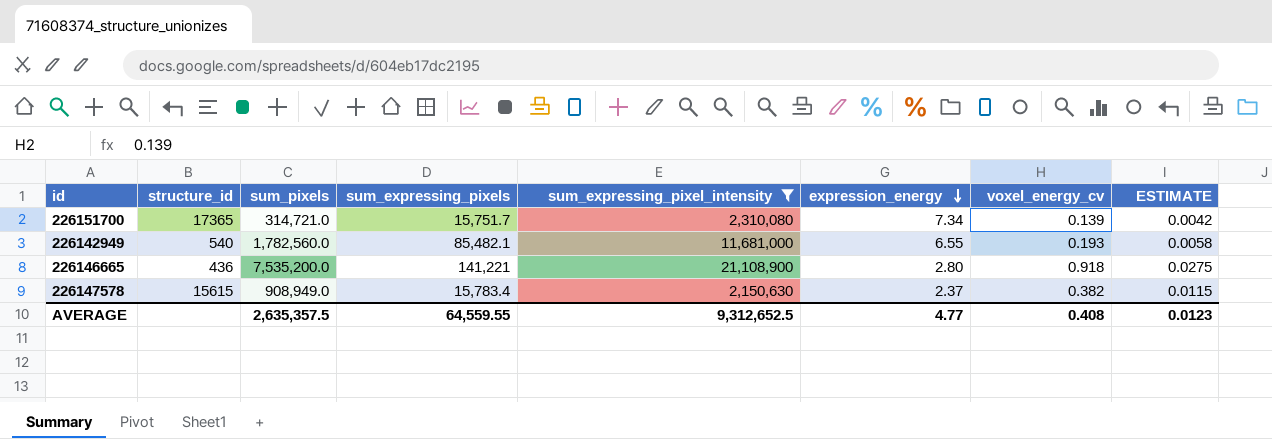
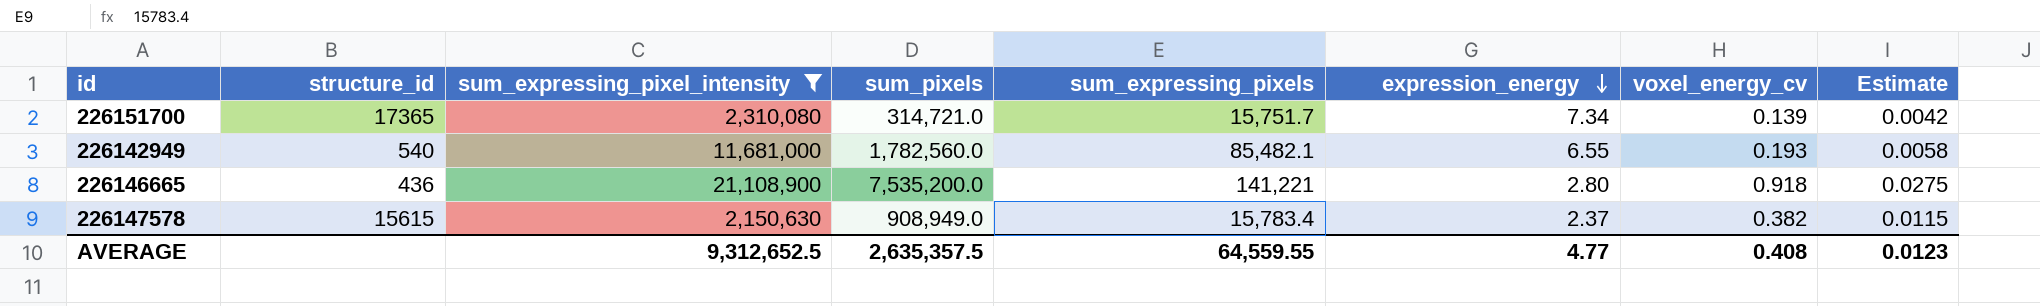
column sum_expressing_pixel_intensity | position: 5 -> 3
column name: ESTIMATE -> Estimate

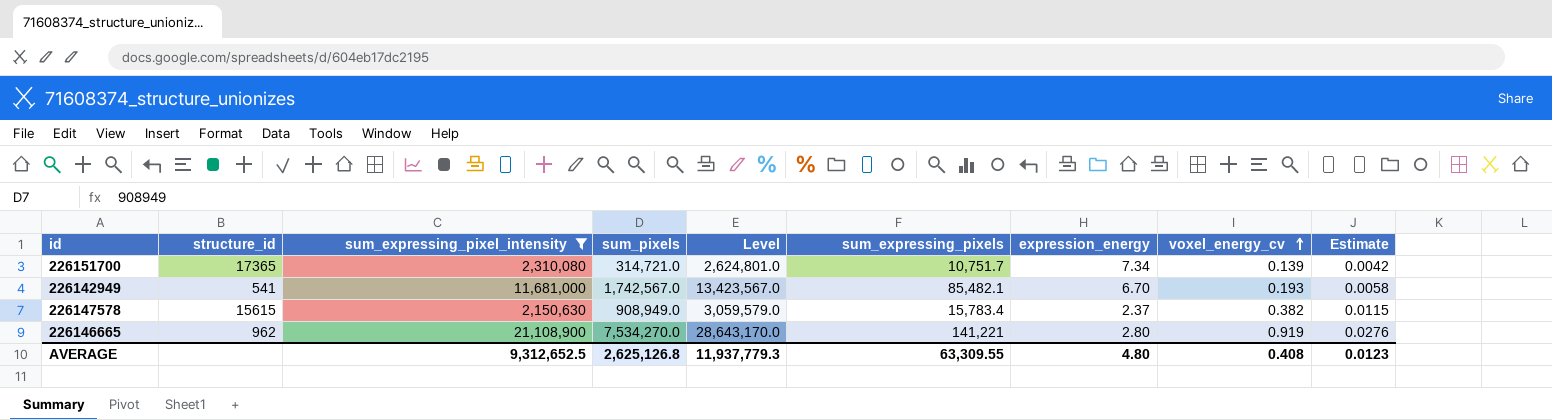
row order: expression_energy descending -> voxel_energy_cv ascending
column Level | formula: none -> [sum_expressing_pixel_intensity] + [sum_pixels]
226151700 | sum_expressing_pixels: 15,751.7 -> 10,751.7
226142949 | structure_id: 540 -> 541
226142949 | sum_pixels: 1,782,560.0 -> 1,742,567.0
226142949 | expression_energy: 6.55 -> 6.70
226146665 | structure_id: 436 -> 962
226146665 | sum_pixels: 7,535,200.0 -> 7,534,270.0
226146665 | voxel_energy_cv: 0.918 -> 0.919
226146665 | Estimate: 0.0275 -> 0.0276
AVERAGE | sum_pixels: 2,635,357.5 -> 2,625,126.8
AVERAGE | sum_expressing_pixels: 64,559.55 -> 63,309.55
AVERAGE | expression_energy: 4.77 -> 4.80

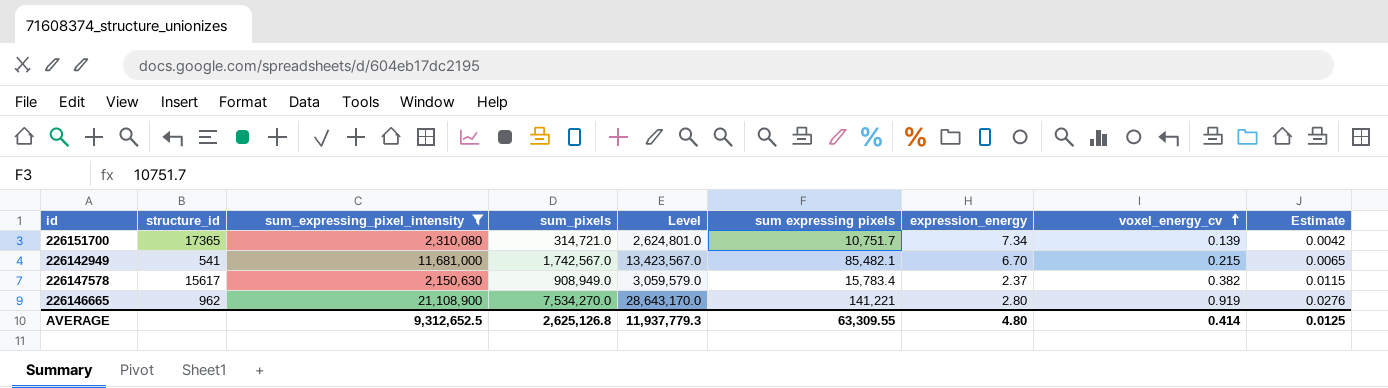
column name: sum_expressing_pixels -> sum expressing pixels
226142949 | voxel_energy_cv: 0.193 -> 0.215
226142949 | Estimate: 0.0058 -> 0.0065
226147578 | structure_id: 15615 -> 15617
AVERAGE | voxel_energy_cv: 0.408 -> 0.414
AVERAGE | Estimate: 0.0123 -> 0.0125

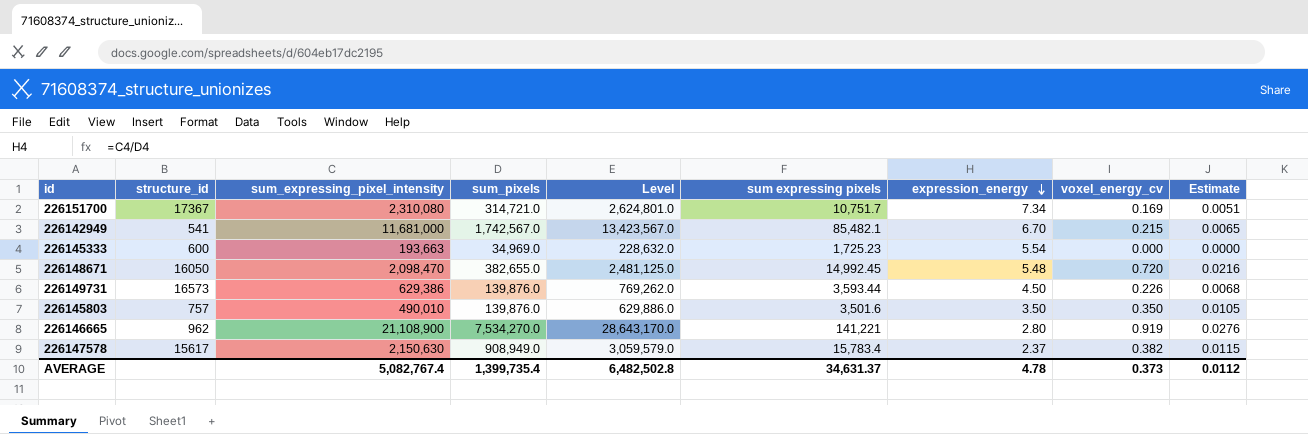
filter: sum_expressing_pixel_intensity >= 2,150,630 -> none
row order: voxel_energy_cv ascending -> expression_energy descending
226151700 | structure_id: 17365 -> 17367
226151700 | voxel_energy_cv: 0.139 -> 0.169
226151700 | Estimate: 0.0042 -> 0.0051
AVERAGE | sum_expressing_pixel_intensity: 9,312,652.5 -> 5,082,767.4
AVERAGE | sum_pixels: 2,625,126.8 -> 1,399,735.4
AVERAGE | Level: 11,937,779.3 -> 6,482,502.8
AVERAGE | sum expressing pixels: 63,309.55 -> 34,631.37
AVERAGE | expression_energy: 4.80 -> 4.78
AVERAGE | voxel_energy_cv: 0.414 -> 0.373
AVERAGE | Estimate: 0.0125 -> 0.0112

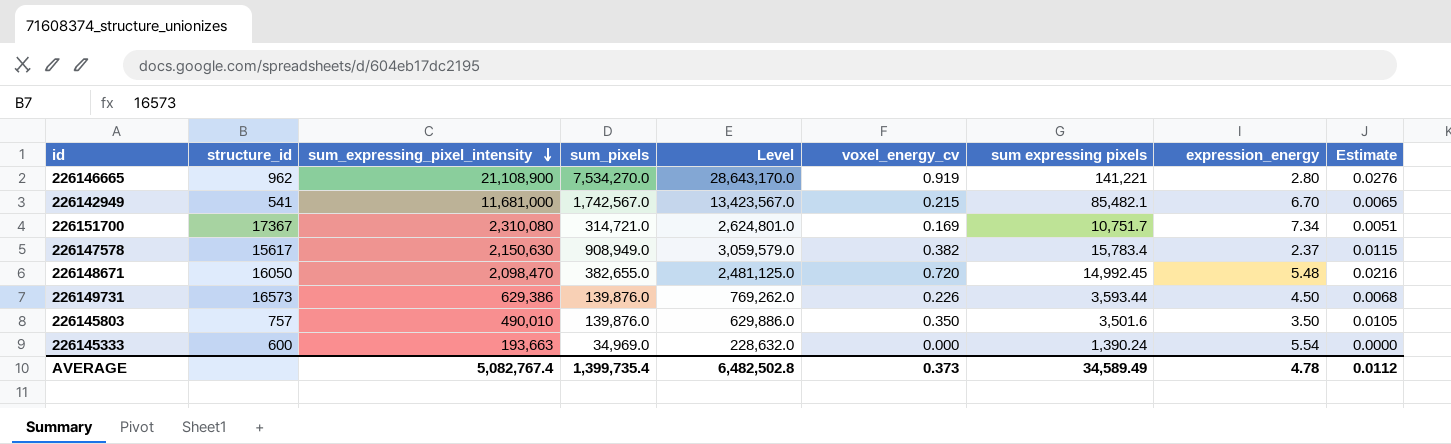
row order: expression_energy descending -> sum_expressing_pixel_intensity descending
column voxel_energy_cv | position: 8 -> 6
226145333 | sum expressing pixels: 1,725.23 -> 1,390.24
AVERAGE | sum expressing pixels: 34,631.37 -> 34,589.49

